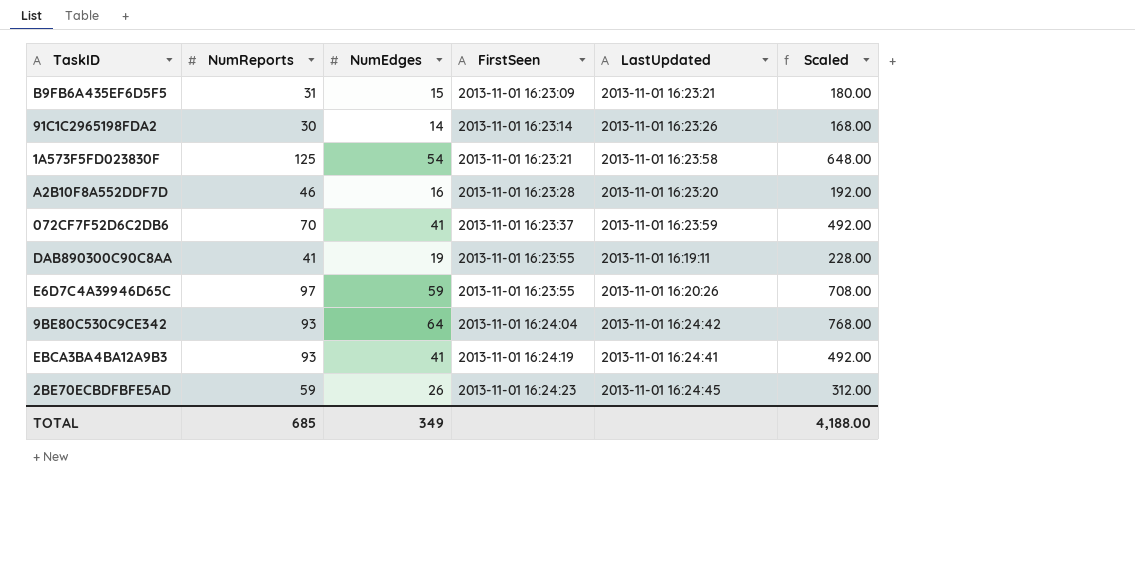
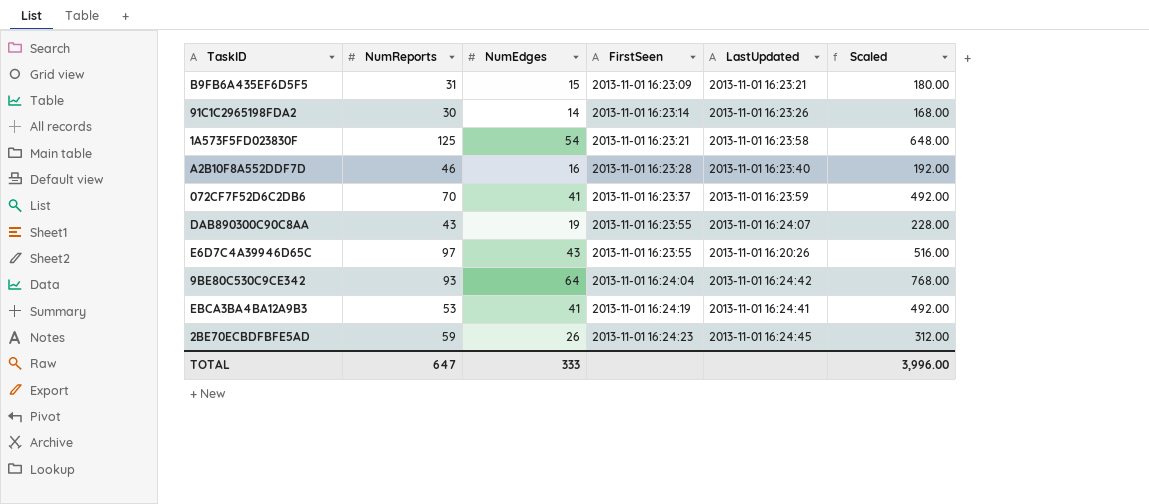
A2B10F8A552DDF7D | LastUpdated: 2013-11-01 16:23:20 -> 2013-11-01 16:23:40
DAB890300C90C8AA | NumReports: 41 -> 43
DAB890300C90C8AA | LastUpdated: 2013-11-01 16:19:11 -> 2013-11-01 16:24:07
E6D7C4A39946D65C | NumEdges: 59 -> 43
E6D7C4A39946D65C | Scaled: 708.00 -> 516.00
EBCA3BA4BA12A9B3 | NumReports: 93 -> 53
TOTAL | NumReports: 685 -> 647
TOTAL | NumEdges: 349 -> 333
TOTAL | Scaled: 4,188.00 -> 3,996.00

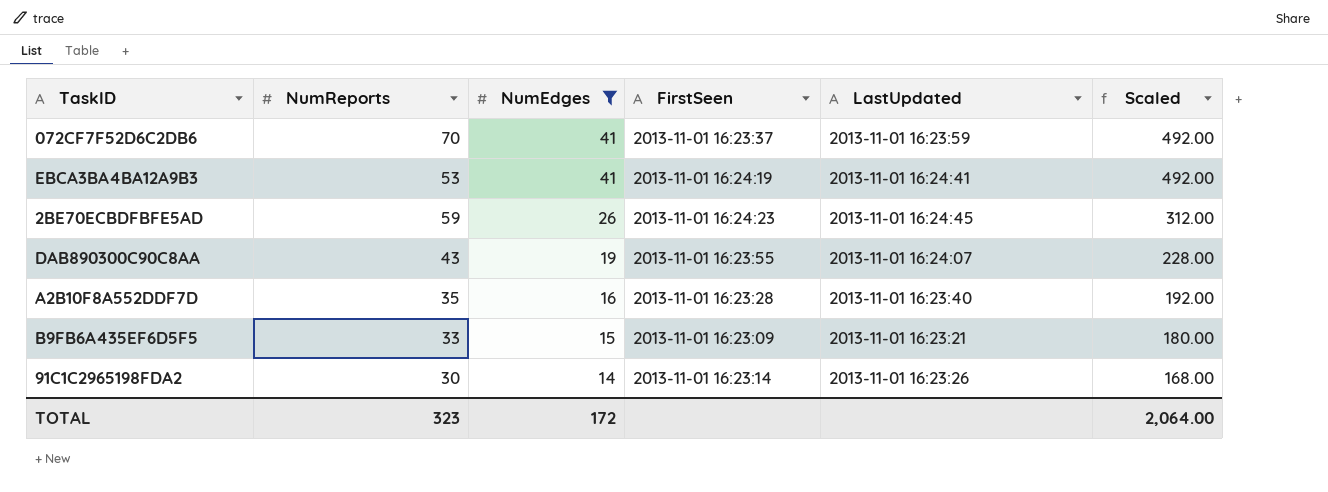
filter: none -> NumEdges <= 41
row order: FirstSeen ascending -> NumEdges descending
A2B10F8A552DDF7D | NumReports: 46 -> 35
B9FB6A435EF6D5F5 | NumReports: 31 -> 33
TOTAL | NumReports: 647 -> 323
TOTAL | NumEdges: 333 -> 172
TOTAL | Scaled: 3,996.00 -> 2,064.00

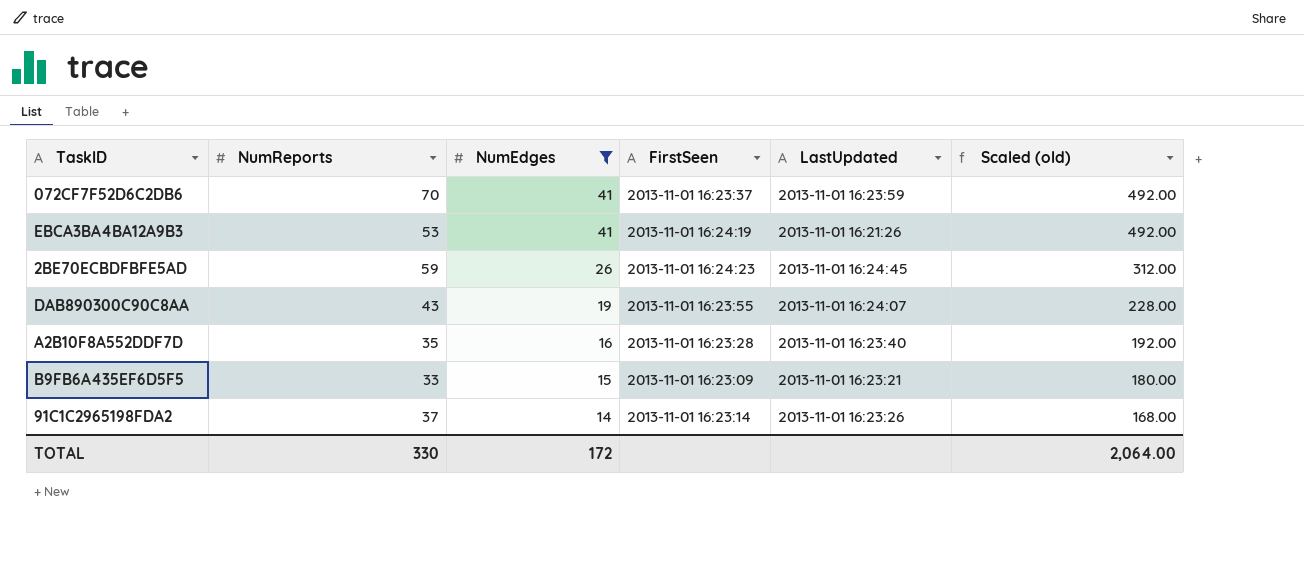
column name: Scaled -> Scaled (old)
EBCA3BA4BA12A9B3 | LastUpdated: 2013-11-01 16:24:41 -> 2013-11-01 16:21:26
91C1C2965198FDA2 | NumReports: 30 -> 37
TOTAL | NumReports: 323 -> 330

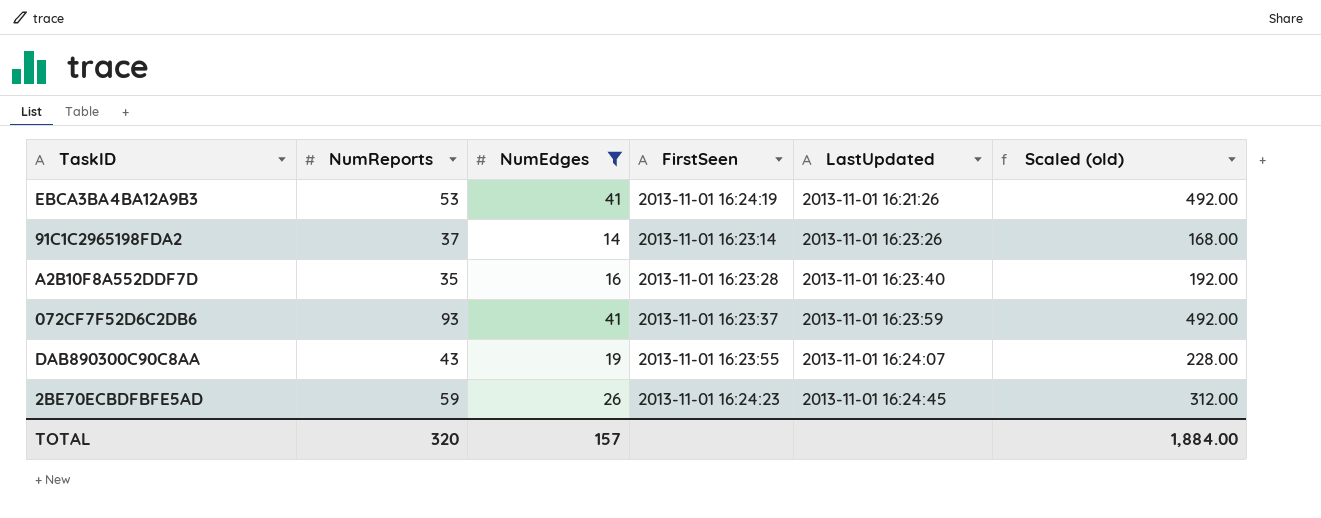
row order: NumEdges descending -> LastUpdated ascending
row B9FB6A435EF6D5F5: 33 | 15 | 2013-11-01 16:23:09 | 2013-11-01 16:23:21 | 180.00 -> none
072CF7F52D6C2DB6 | NumReports: 70 -> 93
TOTAL | NumReports: 330 -> 320
TOTAL | NumEdges: 172 -> 157
TOTAL | Scaled (old): 2,064.00 -> 1,884.00

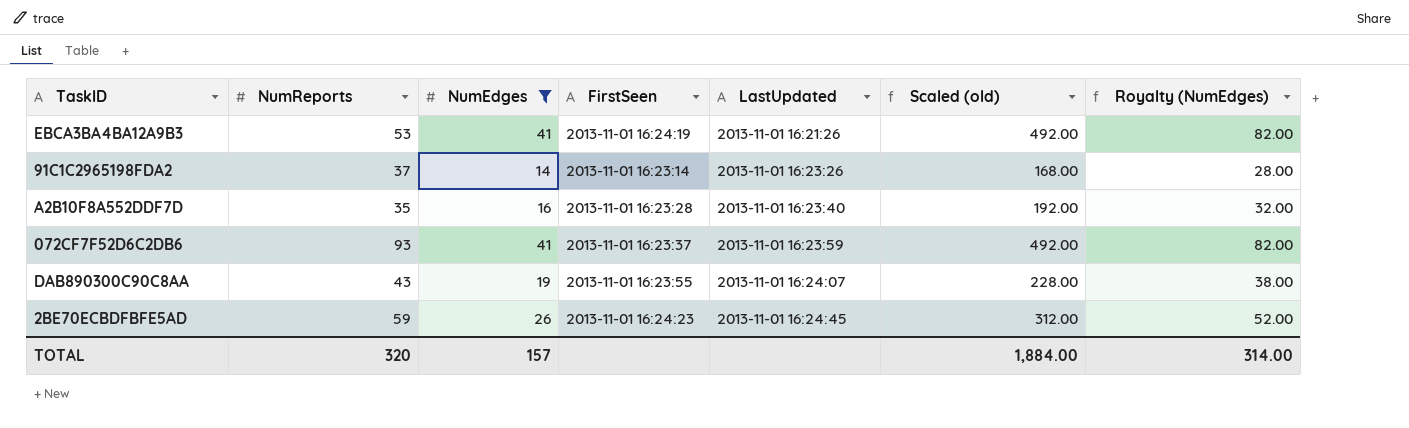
column Royalty (NumEdges) | formula: none -> [NumEdges] * 2

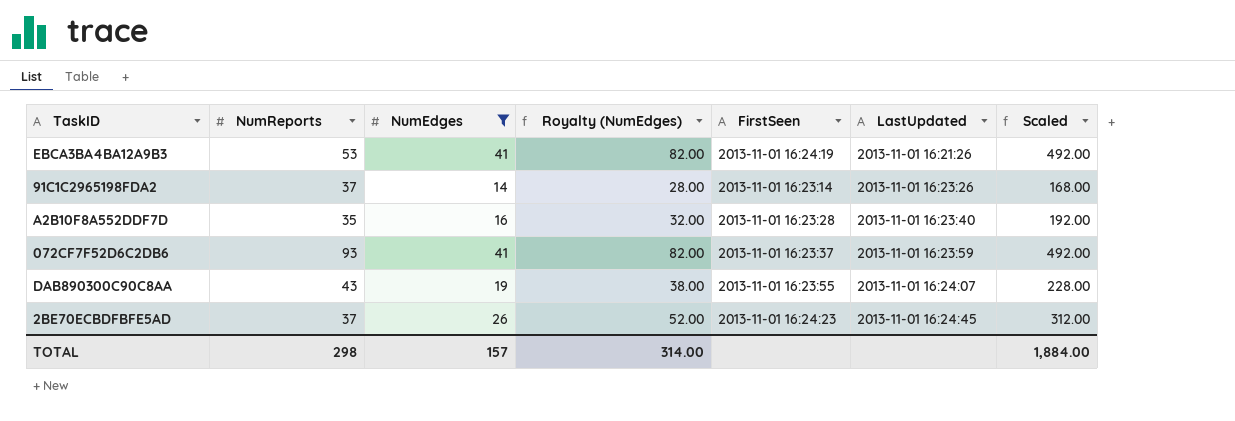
column Royalty (NumEdges) | position: 7 -> 4
column name: Scaled (old) -> Scaled
2BE70ECBDFBFE5AD | NumReports: 59 -> 37
TOTAL | NumReports: 320 -> 298

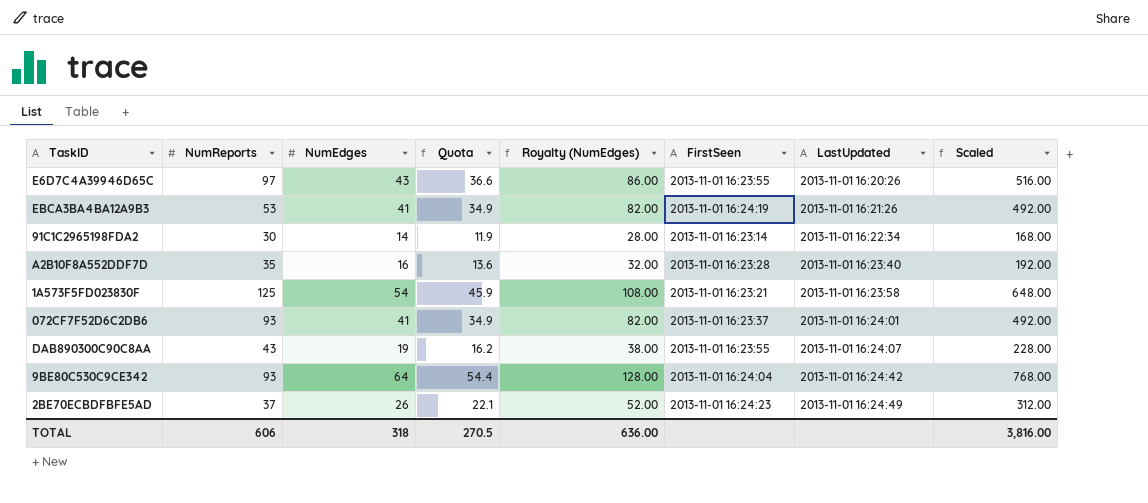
filter: NumEdges <= 41 -> none
column Quota | formula: none -> [NumEdges] * 0.85
91C1C2965198FDA2 | NumReports: 37 -> 30
91C1C2965198FDA2 | LastUpdated: 2013-11-01 16:23:26 -> 2013-11-01 16:22:34
072CF7F52D6C2DB6 | LastUpdated: 2013-11-01 16:23:59 -> 2013-11-01 16:24:01
2BE70ECBDFBFE5AD | LastUpdated: 2013-11-01 16:24:45 -> 2013-11-01 16:24:49
TOTAL | NumReports: 298 -> 606
TOTAL | NumEdges: 157 -> 318
TOTAL | Royalty (NumEdges): 314.00 -> 636.00
TOTAL | Scaled: 1,884.00 -> 3,816.00

